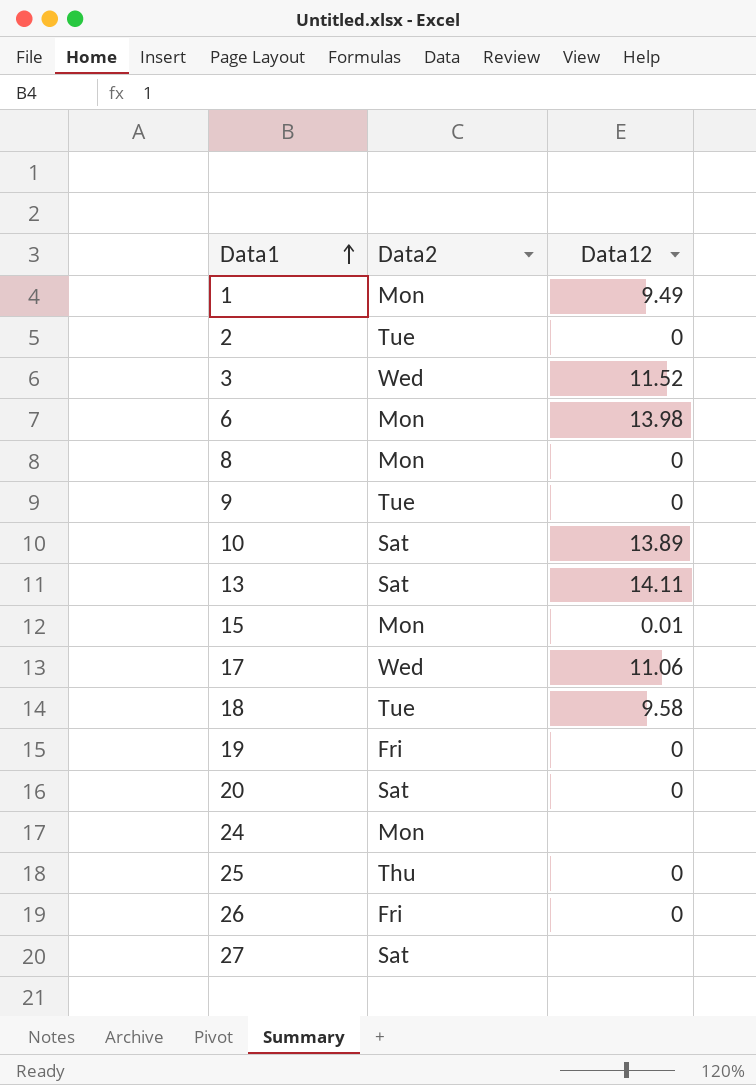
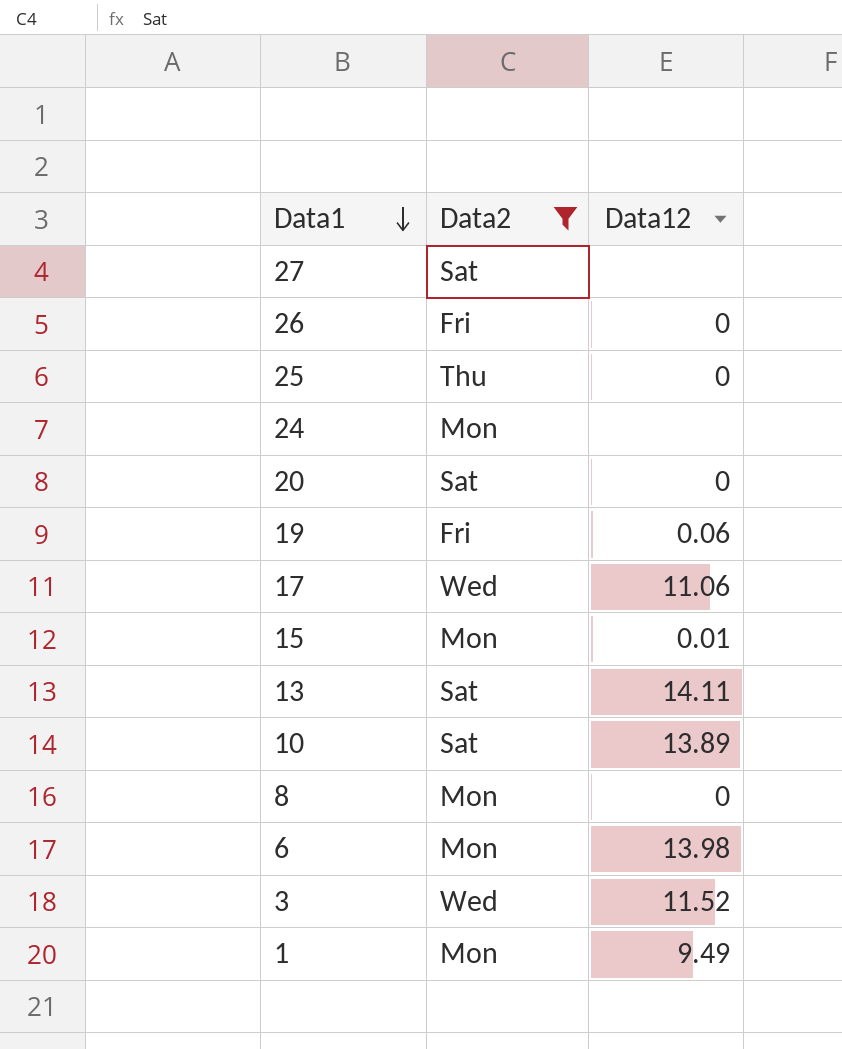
filter: none -> Data2 != Tue
row order: Data1 ascending -> Data1 descending
19 | Data12: 0 -> 0.06

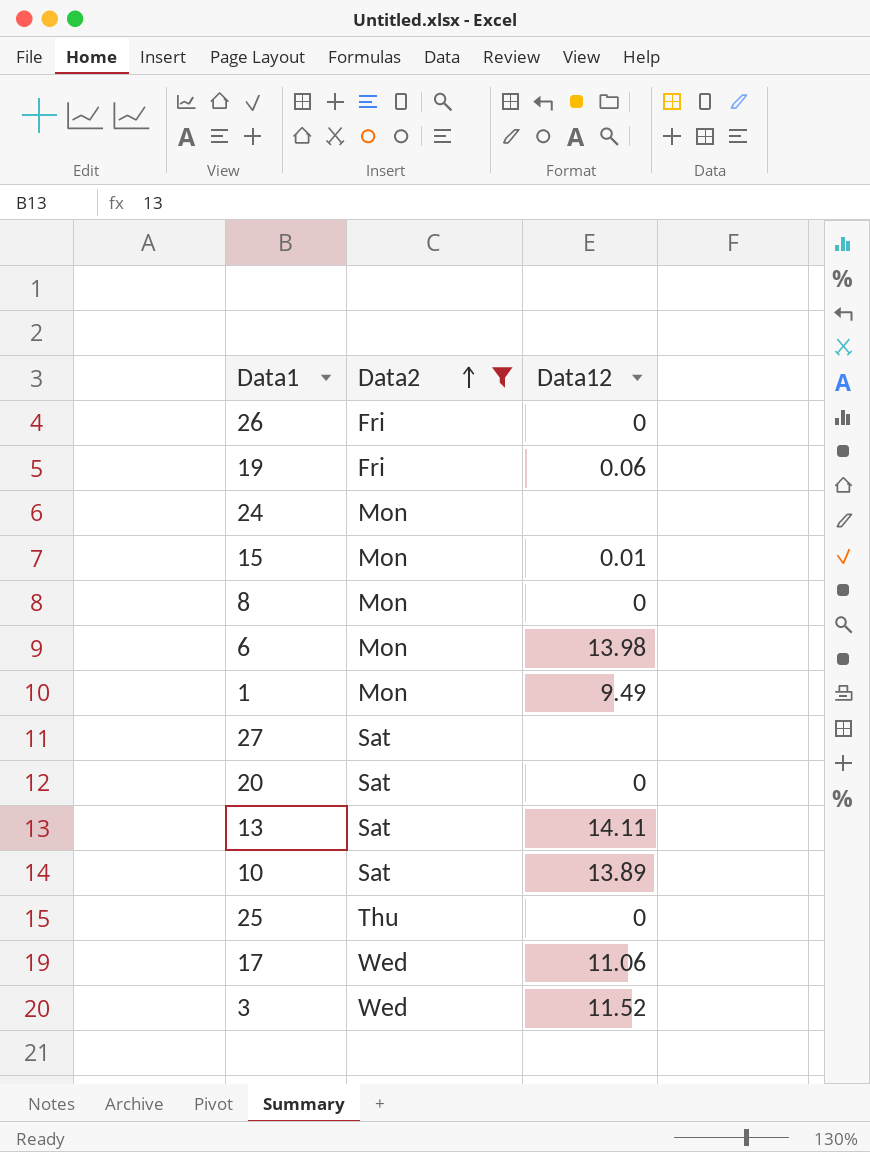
row order: Data1 descending -> Data2 ascending

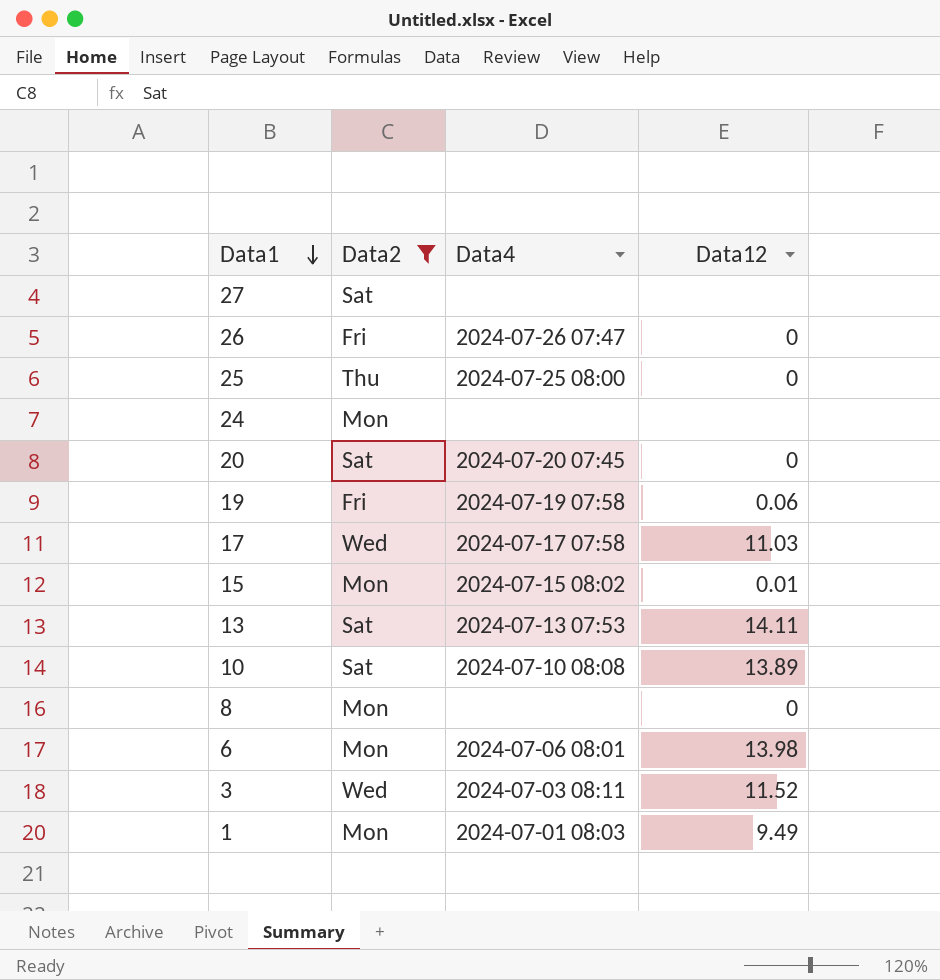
row order: Data2 ascending -> Data1 descending
column Data4 | position: none -> 3
17 | Data12: 11.06 -> 11.03

